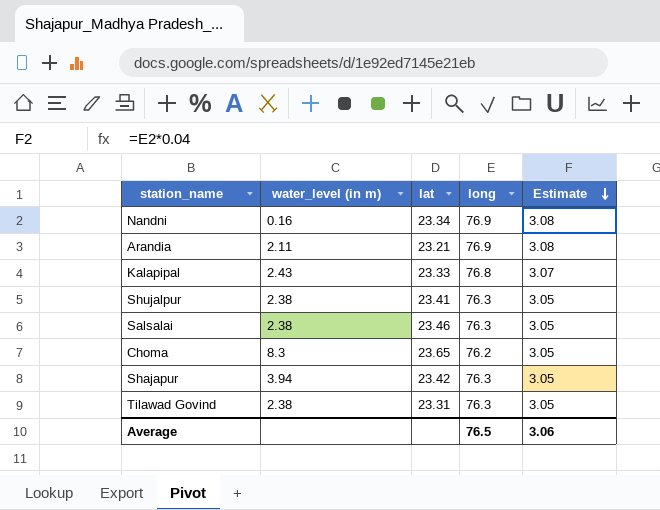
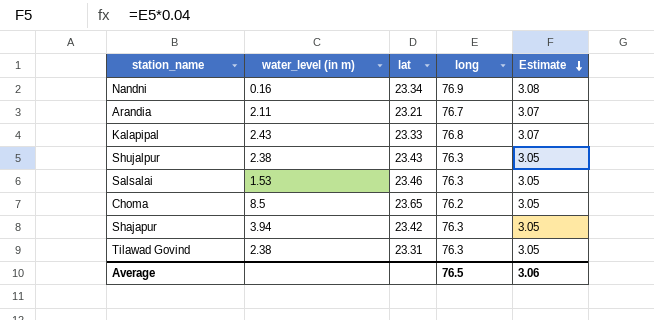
Arandia | long: 76.9 -> 76.7
Arandia | Estimate: 3.08 -> 3.07
Shujalpur | lat: 23.41 -> 23.43
Salsalai | water_level (in m): 2.38 -> 1.53
Choma | water_level (in m): 8.3 -> 8.5

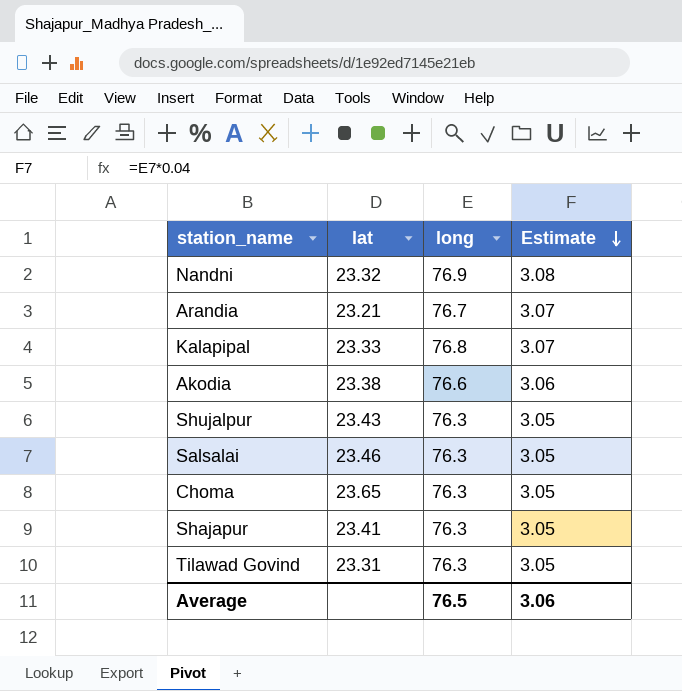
column water_level (in m) | position: 2 -> none
Nandni | lat: 23.34 -> 23.32
row Akodia: none -> 23.38 | 76.6 | 3.06
Choma | long: 76.2 -> 76.3
Shajapur | lat: 23.42 -> 23.41

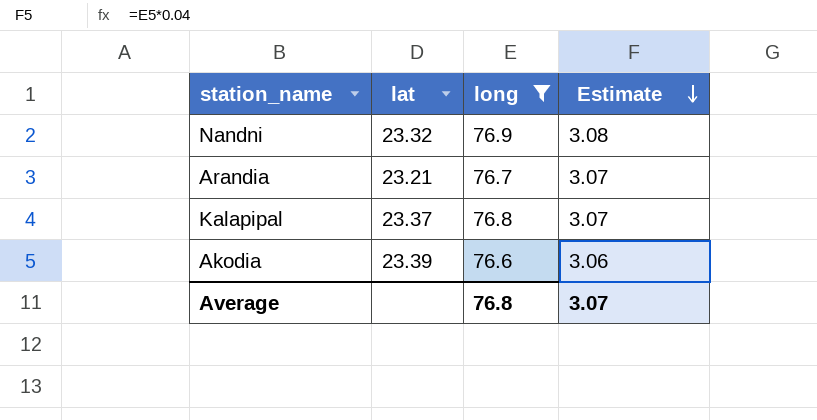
filter: none -> long != 76.3
Kalapipal | lat: 23.33 -> 23.37
Akodia | lat: 23.38 -> 23.39
Average | long: 76.5 -> 76.8
Average | Estimate: 3.06 -> 3.07

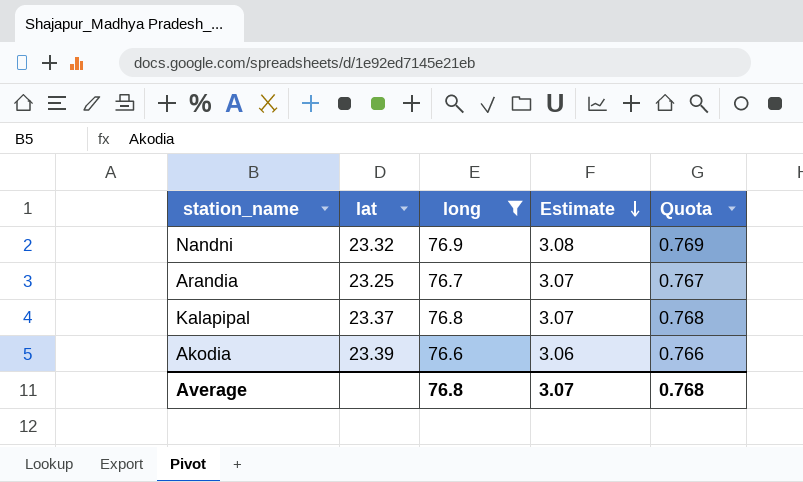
column Quota | formula: none -> [long] * 0.01
Arandia | lat: 23.21 -> 23.25

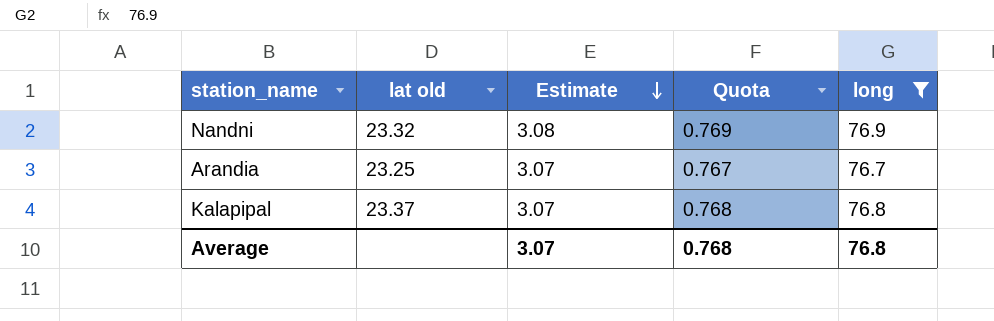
column name: lat -> lat old
column long | position: 3 -> 5
row Akodia: 23.39 | 76.6 | 3.06 | 0.766 -> none

